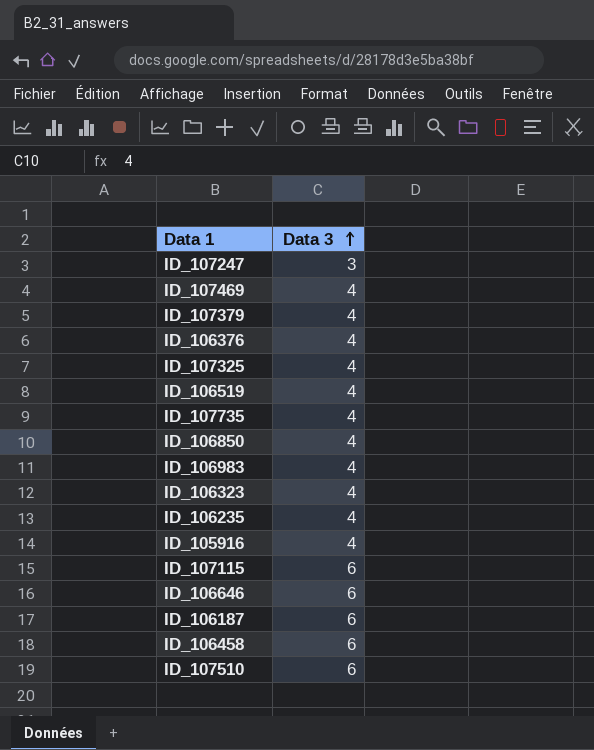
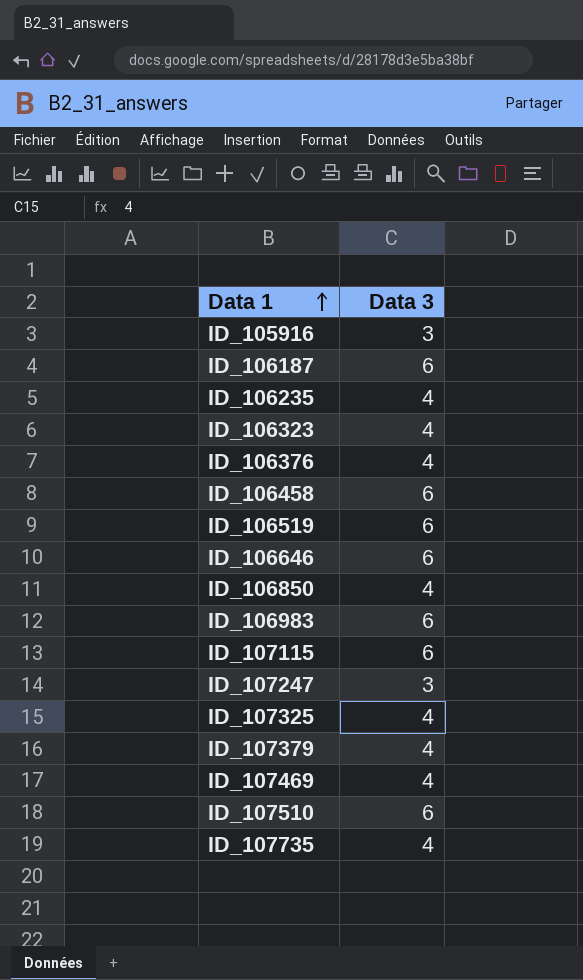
row order: Data 3 ascending -> Data 1 ascending
ID_105916 | Data 3: 4 -> 3
ID_106519 | Data 3: 4 -> 6
ID_106983 | Data 3: 4 -> 6

